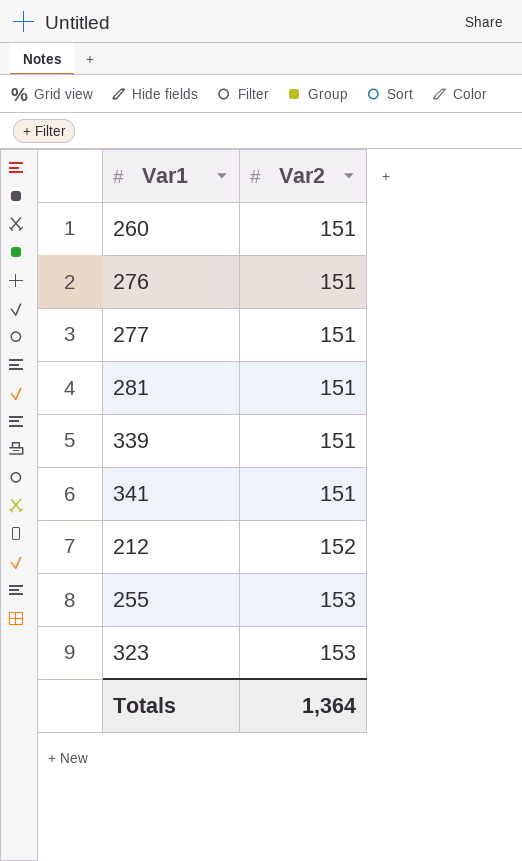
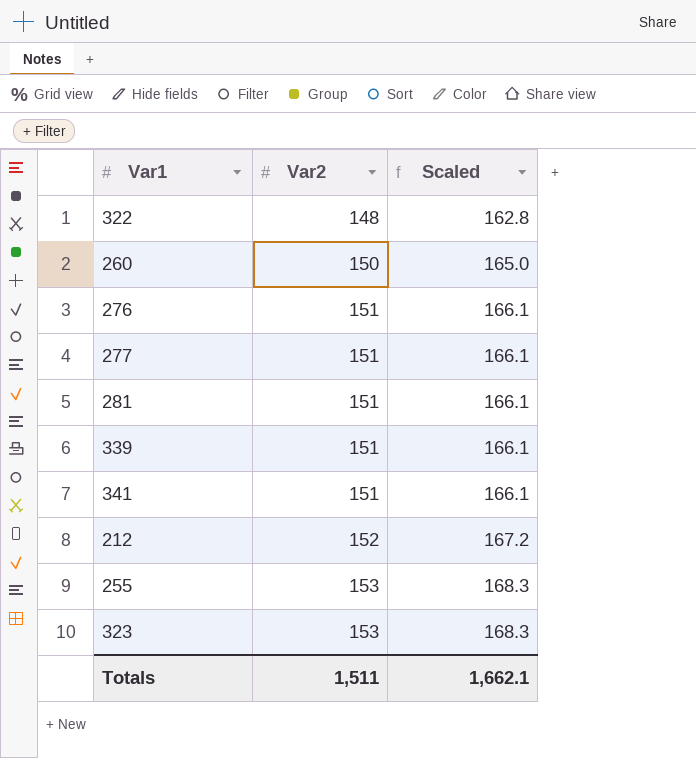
column Scaled | formula: none -> [Var2] * 1.1
row 322: none -> 148 | 162.8
260 | Var2: 151 -> 150
Totals | Var2: 1,364 -> 1,511

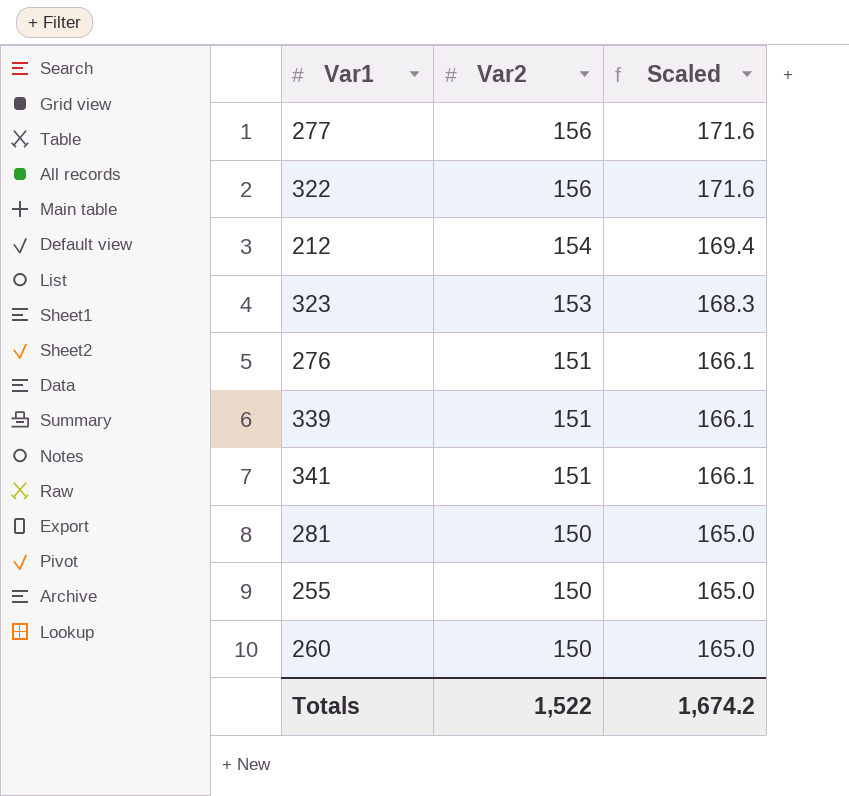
row order: Var2 ascending -> Var2 descending
277 | Var2: 151 -> 156
277 | Scaled: 166.1 -> 171.6
322 | Var2: 148 -> 156
322 | Scaled: 162.8 -> 171.6
212 | Var2: 152 -> 154
212 | Scaled: 167.2 -> 169.4
281 | Var2: 151 -> 150
281 | Scaled: 166.1 -> 165.0
255 | Var2: 153 -> 150
255 | Scaled: 168.3 -> 165.0
Totals | Var2: 1,511 -> 1,522
Totals | Scaled: 1,662.1 -> 1,674.2

